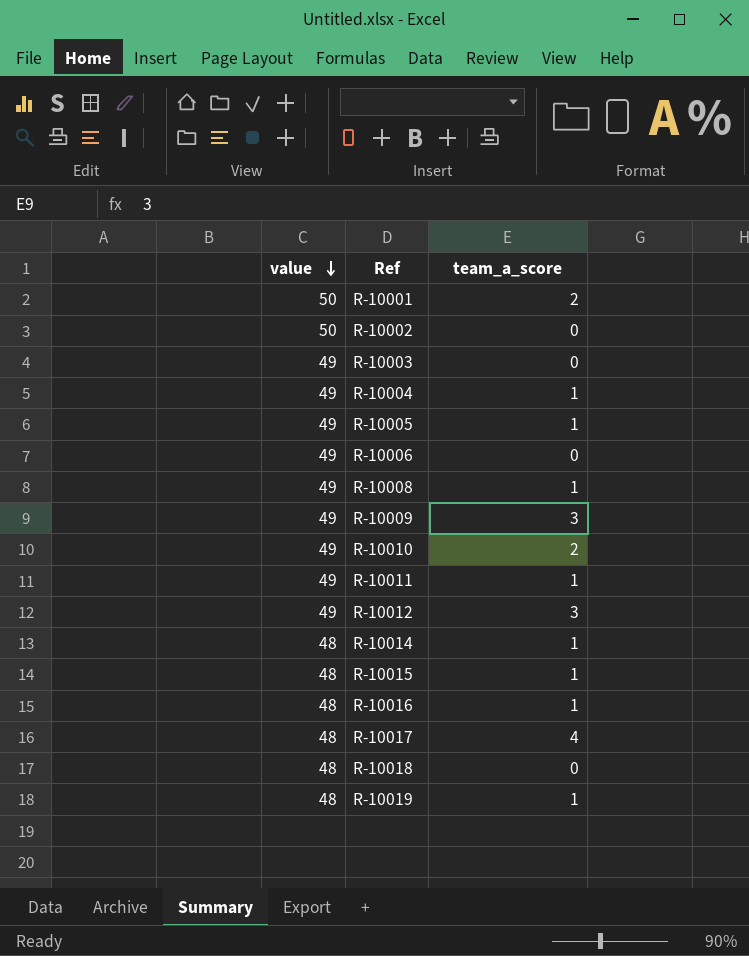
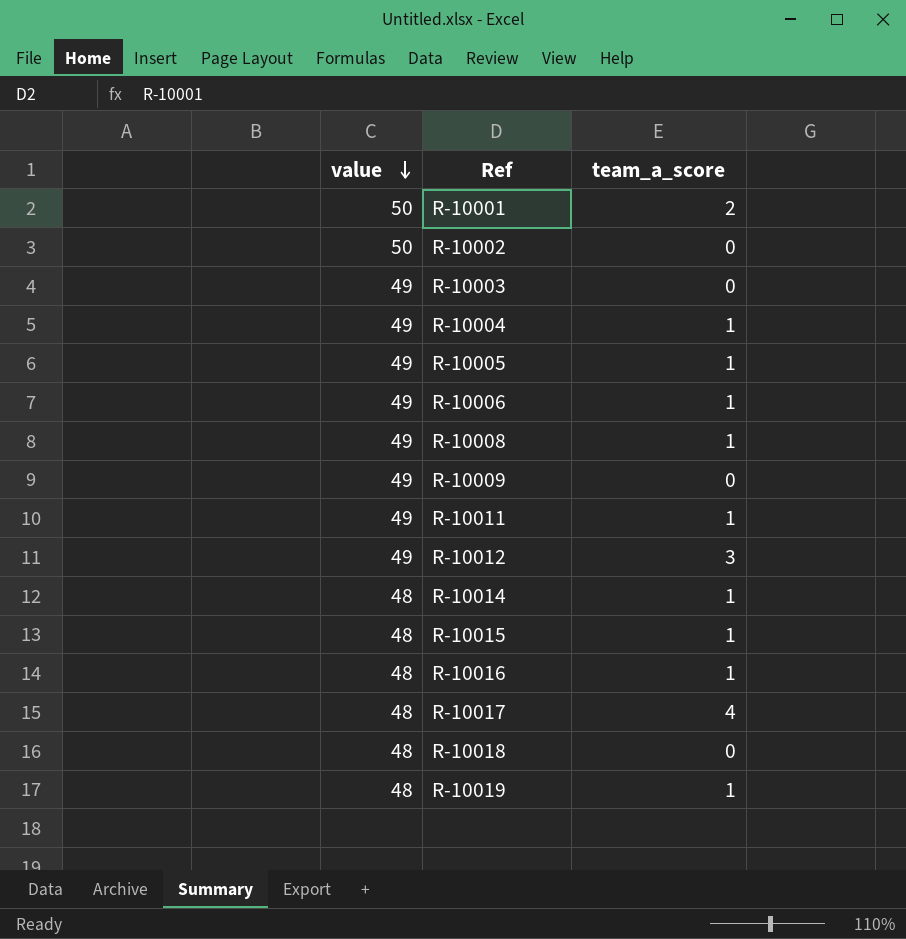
row R-10010: 49 | 2 -> none
R-10006 | team_a_score: 0 -> 1
R-10009 | team_a_score: 3 -> 0

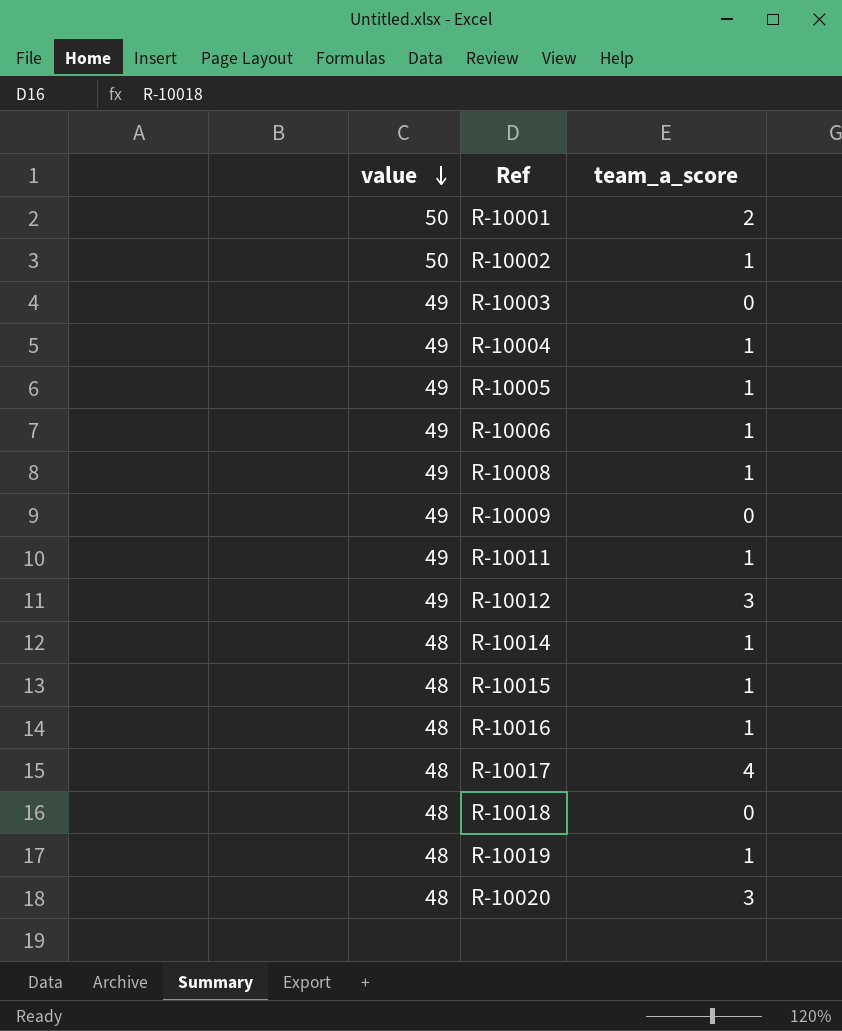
R-10002 | team_a_score: 0 -> 1
row R-10020: none -> 48 | 3

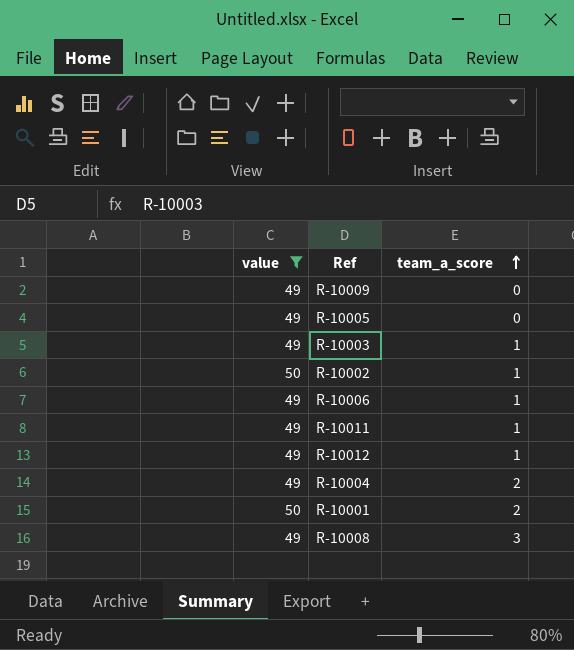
filter: none -> value != 48
row order: value descending -> team_a_score ascending
R-10005 | team_a_score: 1 -> 0
R-10003 | team_a_score: 0 -> 1
R-10012 | team_a_score: 3 -> 1
R-10004 | team_a_score: 1 -> 2
R-10008 | team_a_score: 1 -> 3

